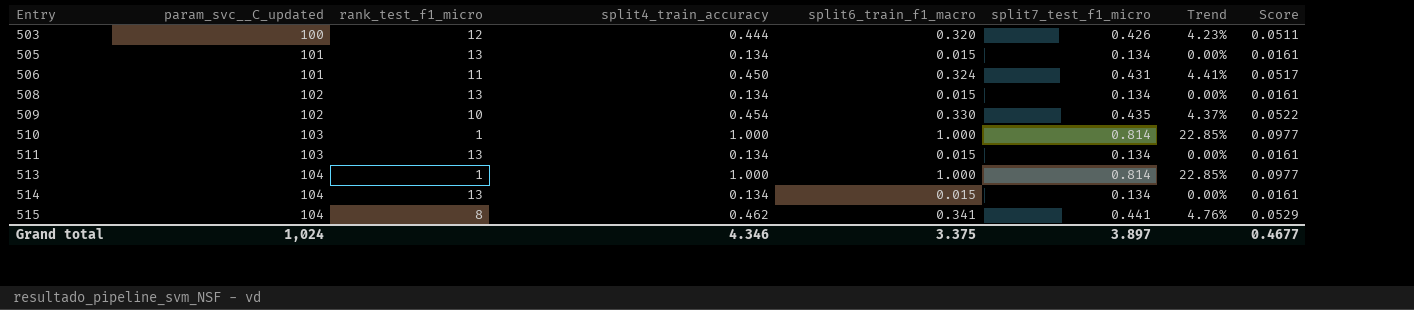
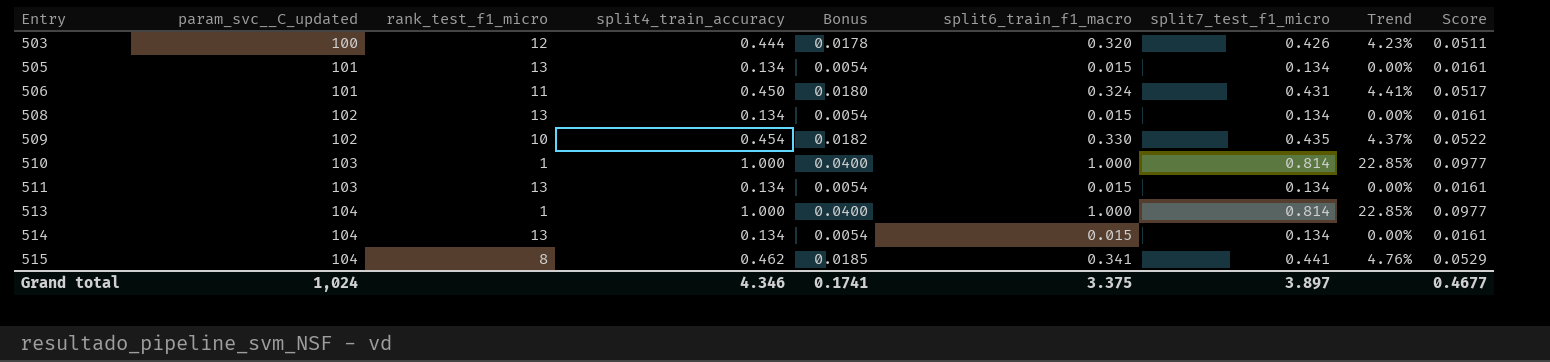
column Bonus | formula: none -> [split4_train_accuracy] * 0.04

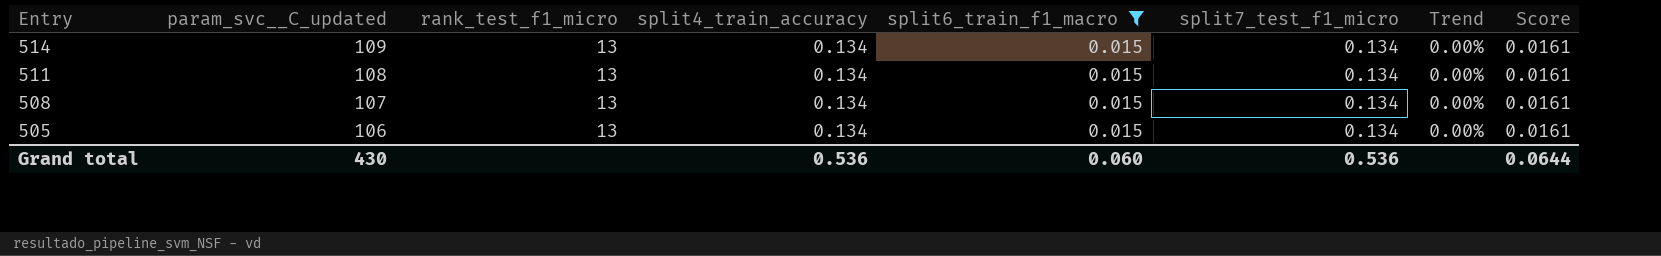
filter: none -> split6_train_f1_macro = 0.015
row order: Entry ascending -> Entry descending
column Bonus | formula: [split4_train_accuracy] * 0.04 -> none
514 | param_svc__C_updated: 104 -> 109
511 | param_svc__C_updated: 103 -> 108
508 | param_svc__C_updated: 102 -> 107
505 | param_svc__C_updated: 101 -> 106
Grand total | param_svc__C_updated: 1,024 -> 430
Grand total | split4_train_accuracy: 4.346 -> 0.536
Grand total | split6_train_f1_macro: 3.375 -> 0.060
Grand total | split7_test_f1_micro: 3.897 -> 0.536
Grand total | Score: 0.4677 -> 0.0644

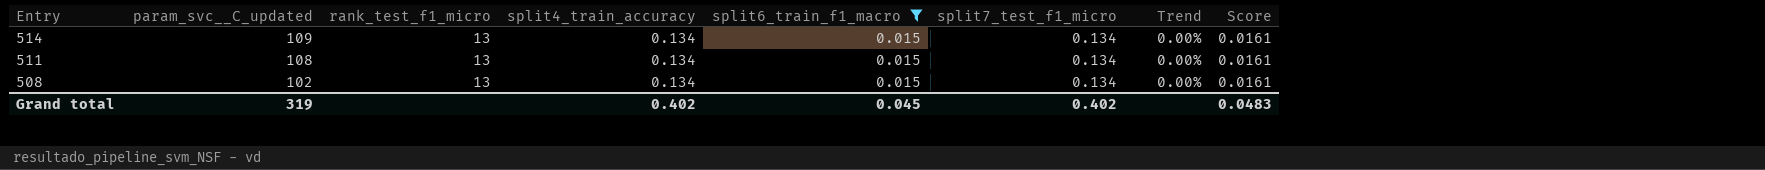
row 505: 106 | 13 | 0.134 | 0.015 | 0.134 | 0.00% | 0.0161 -> none
508 | param_svc__C_updated: 107 -> 102
Grand total | param_svc__C_updated: 430 -> 319
Grand total | split4_train_accuracy: 0.536 -> 0.402
Grand total | split6_train_f1_macro: 0.060 -> 0.045
Grand total | split7_test_f1_micro: 0.536 -> 0.402
Grand total | Score: 0.0644 -> 0.0483

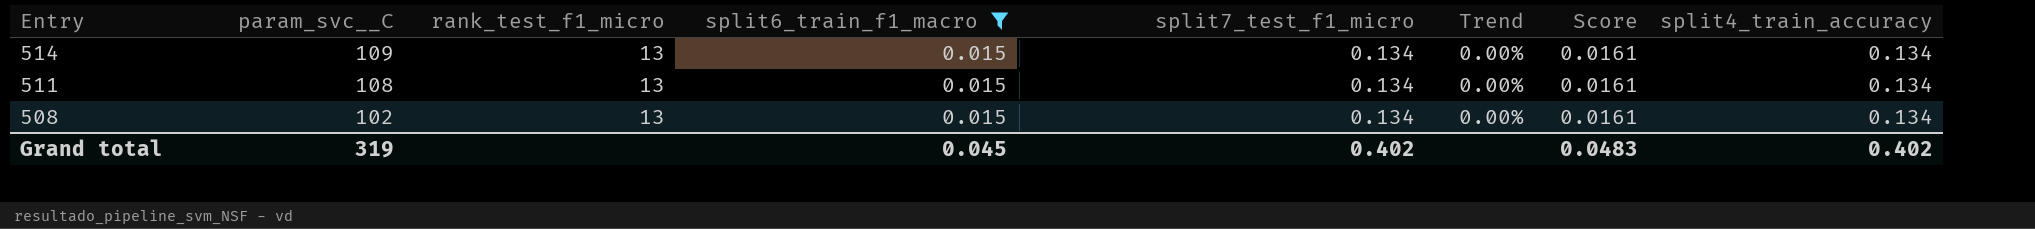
column name: param_svc__C_updated -> param_svc__C
column split4_train_accuracy | position: 4 -> 8

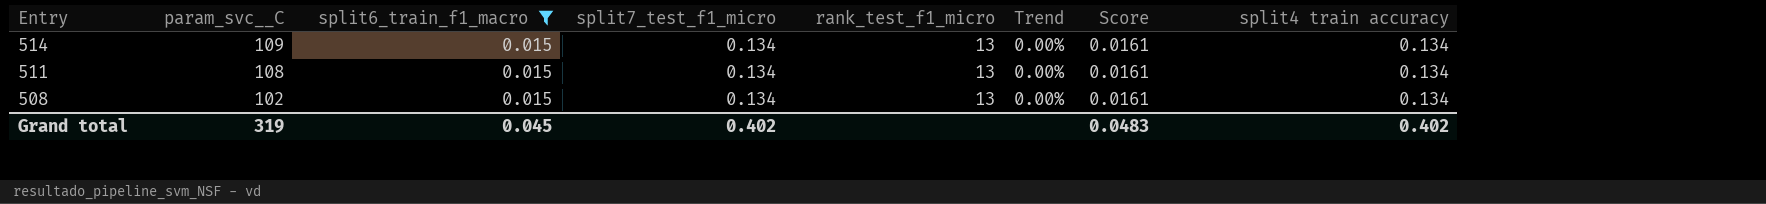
column rank_test_f1_micro | position: 3 -> 5
column name: split4_train_accuracy -> split4 train accuracy

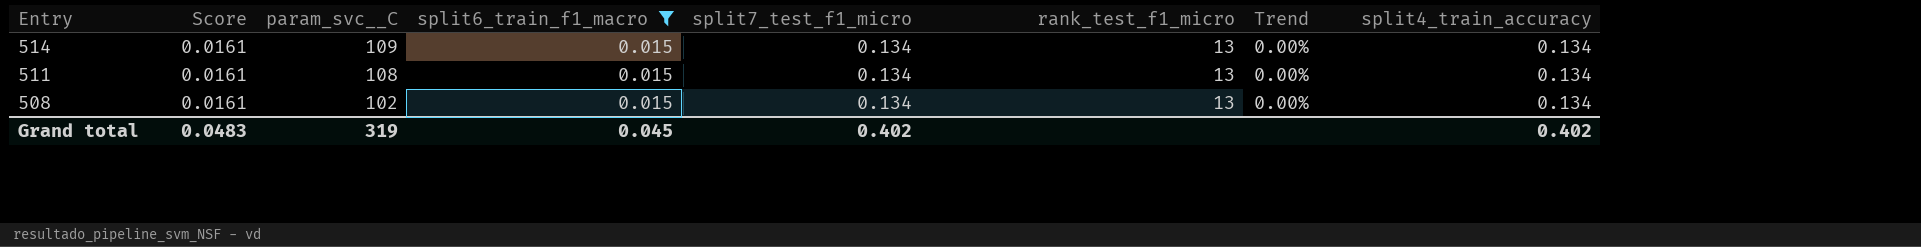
column Score | position: 7 -> 2
column name: split4 train accuracy -> split4_train_accuracy

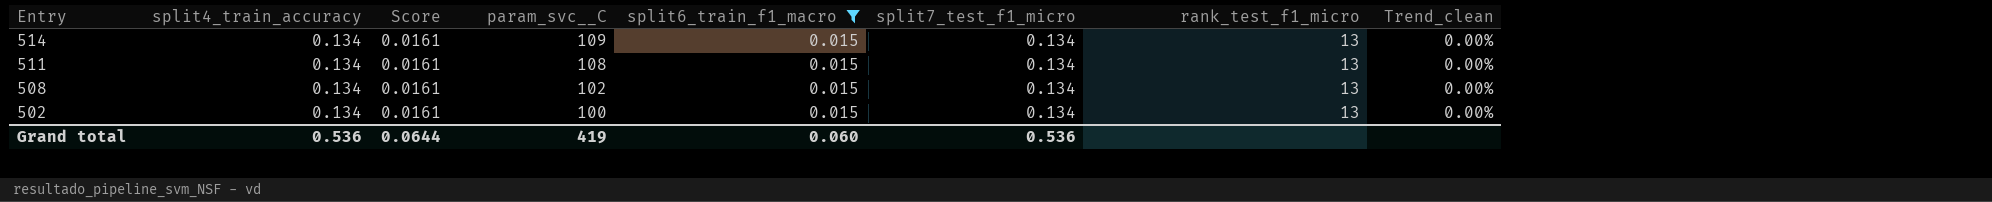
column split4_train_accuracy | position: 8 -> 2
column name: Trend -> Trend_clean
row 502: none -> 0.134 | 0.0161 | 100 | 0.015 | 0.134 | 13 | 0.00%
Grand total | split4_train_accuracy: 0.402 -> 0.536
Grand total | Score: 0.0483 -> 0.0644
Grand total | param_svc__C: 319 -> 419
Grand total | split6_train_f1_macro: 0.045 -> 0.060
Grand total | split7_test_f1_micro: 0.402 -> 0.536

